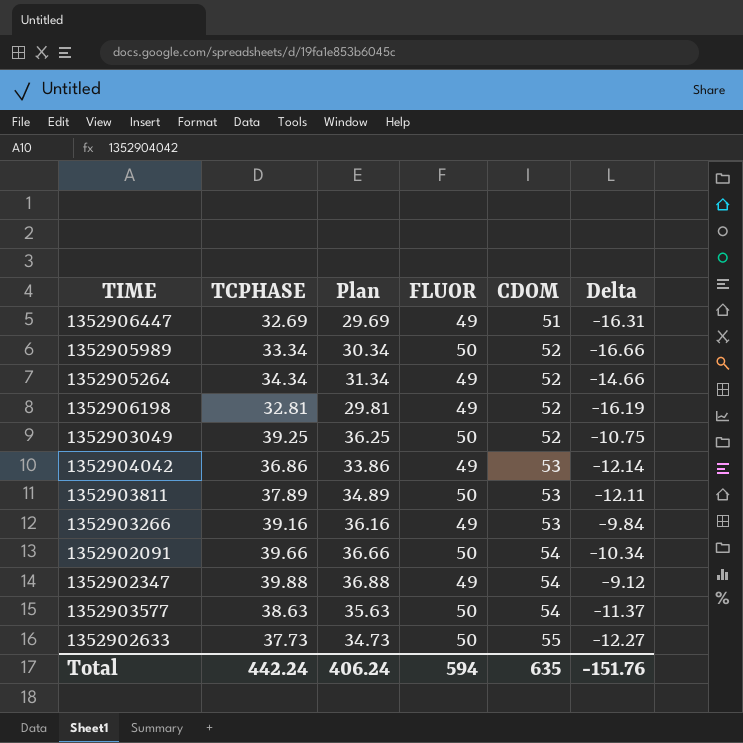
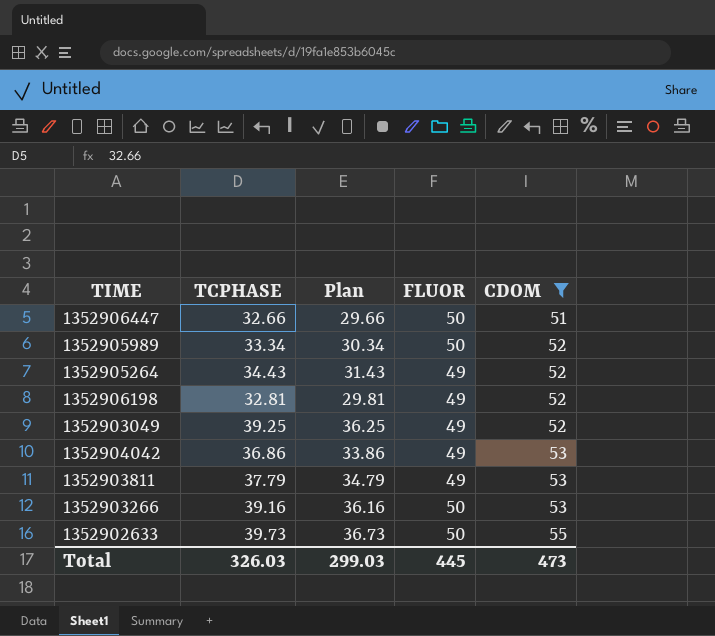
filter: none -> CDOM != 54
column Delta | formula: [TCPHASE] - [FLUOR] -> none
1352906447 | TCPHASE: 32.69 -> 32.66
1352906447 | Plan: 29.69 -> 29.66
1352906447 | FLUOR: 49 -> 50
1352905264 | TCPHASE: 34.34 -> 34.43
1352905264 | Plan: 31.34 -> 31.43
1352903049 | FLUOR: 50 -> 49
1352903811 | TCPHASE: 37.89 -> 37.79
1352903811 | Plan: 34.89 -> 34.79
1352903811 | FLUOR: 50 -> 49
1352903266 | FLUOR: 49 -> 50
1352902633 | TCPHASE: 37.73 -> 39.73
1352902633 | Plan: 34.73 -> 36.73
Total | TCPHASE: 442.24 -> 326.03
Total | Plan: 406.24 -> 299.03
Total | FLUOR: 594 -> 445
Total | CDOM: 635 -> 473

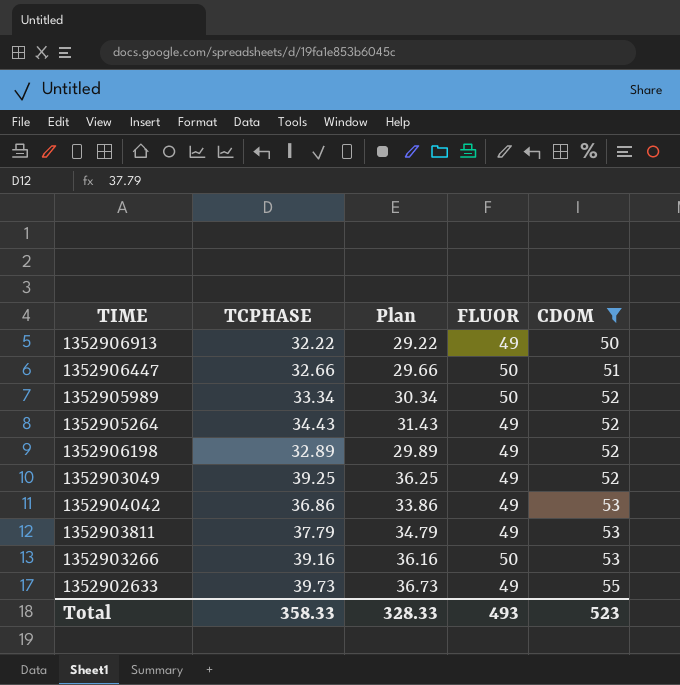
row 1352906913: none -> 32.22 | 29.22 | 49 | 50
1352906198 | TCPHASE: 32.81 -> 32.89
1352906198 | Plan: 29.81 -> 29.89
1352902633 | FLUOR: 50 -> 49
Total | TCPHASE: 326.03 -> 358.33
Total | Plan: 299.03 -> 328.33
Total | FLUOR: 445 -> 493
Total | CDOM: 473 -> 523

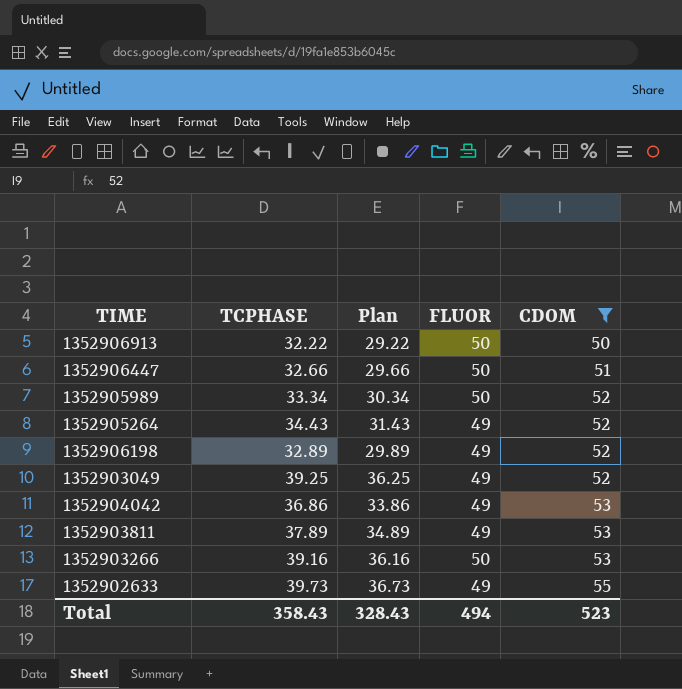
1352906913 | FLUOR: 49 -> 50
1352903811 | TCPHASE: 37.79 -> 37.89
1352903811 | Plan: 34.79 -> 34.89
Total | TCPHASE: 358.33 -> 358.43
Total | Plan: 328.33 -> 328.43
Total | FLUOR: 493 -> 494

